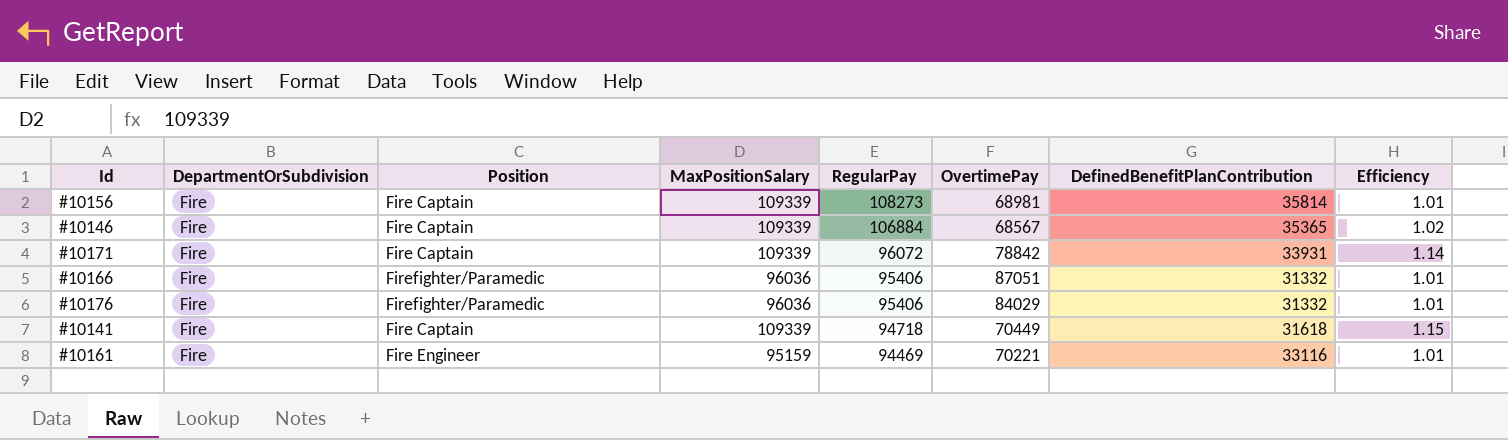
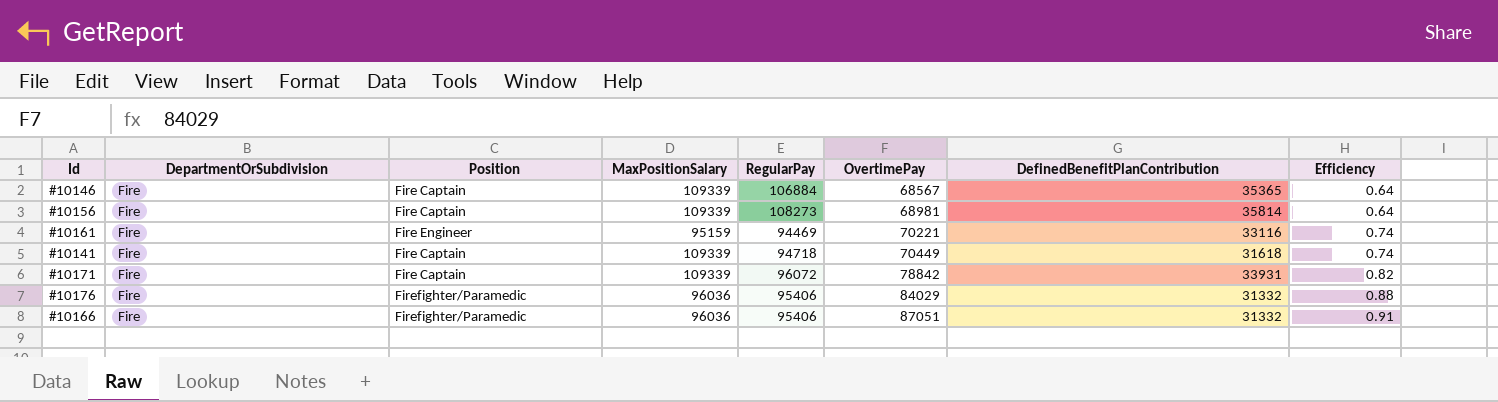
row order: RegularPay descending -> OvertimePay ascending
column Efficiency | formula: [MaxPositionSalary] / [RegularPay] -> [OvertimePay] / [RegularPay]

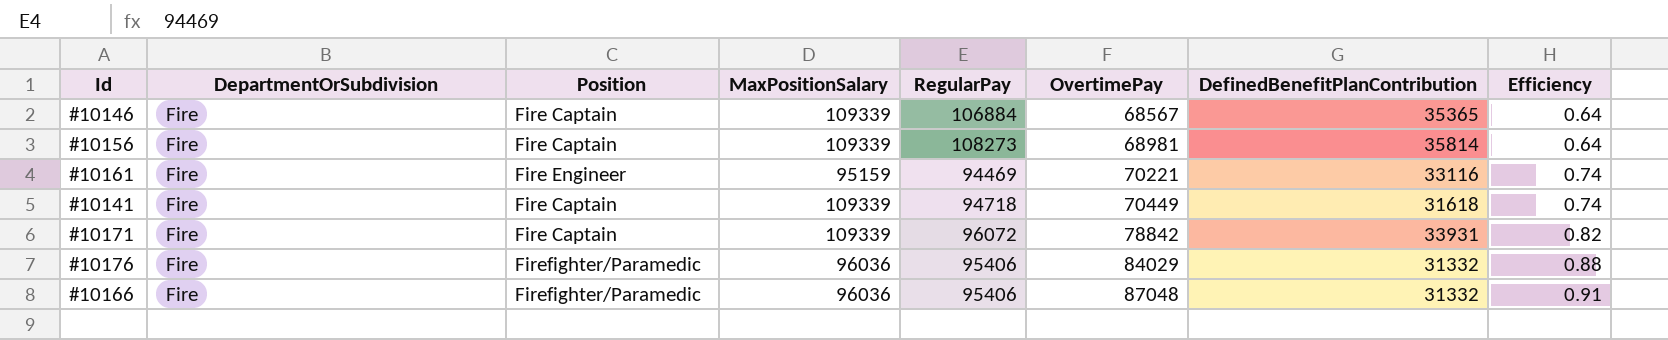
#10166 | OvertimePay: 87051 -> 87048

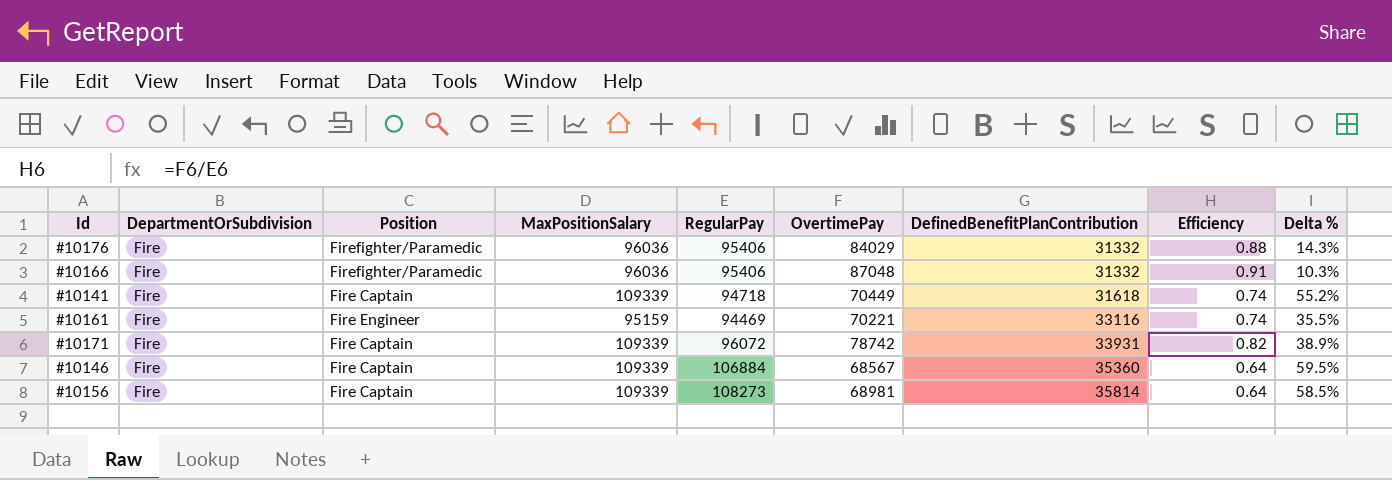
row order: OvertimePay ascending -> DefinedBenefitPlanContribution ascending
column Delta % | formula: none -> ([MaxPositionSalary] - [OvertimePay]) / [OvertimePay]
#10171 | OvertimePay: 78842 -> 78742
#10146 | DefinedBenefitPlanContribution: 35365 -> 35360

